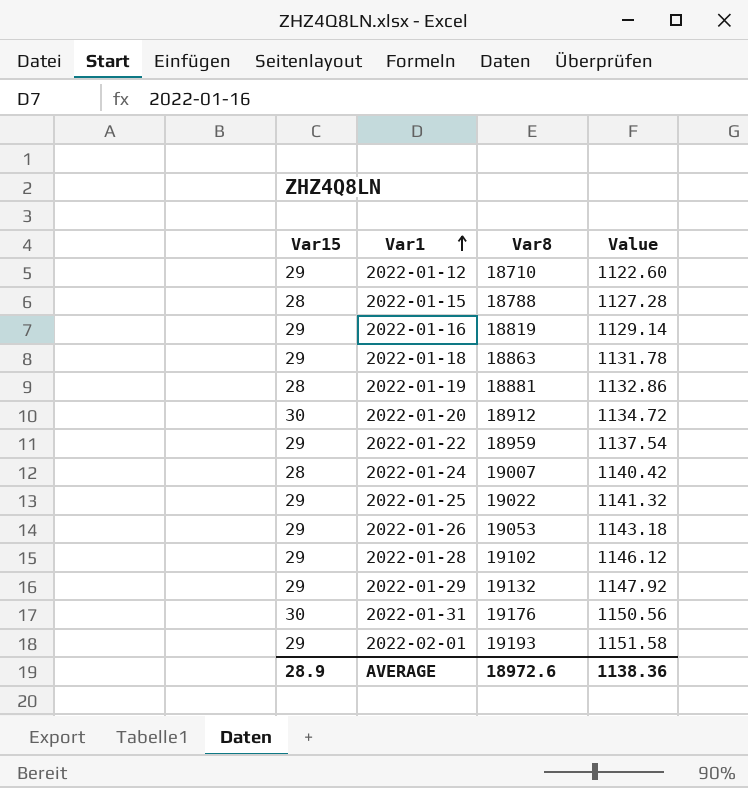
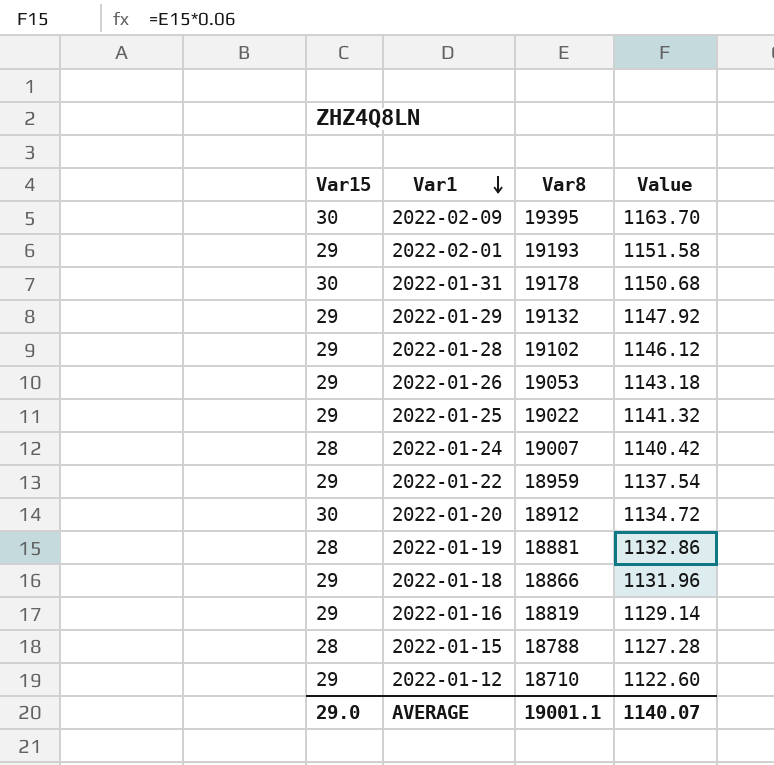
row order: Var1 ascending -> Var1 descending
row 2022-02-09: none -> 30 | 19395 | 1163.70
2022-01-31 | Var8: 19176 -> 19178
2022-01-31 | Value: 1150.56 -> 1150.68
2022-01-18 | Var8: 18863 -> 18866
2022-01-18 | Value: 1131.78 -> 1131.96
AVERAGE | Var15: 28.9 -> 29.0
AVERAGE | Var8: 18972.6 -> 19001.1
AVERAGE | Value: 1138.36 -> 1140.07

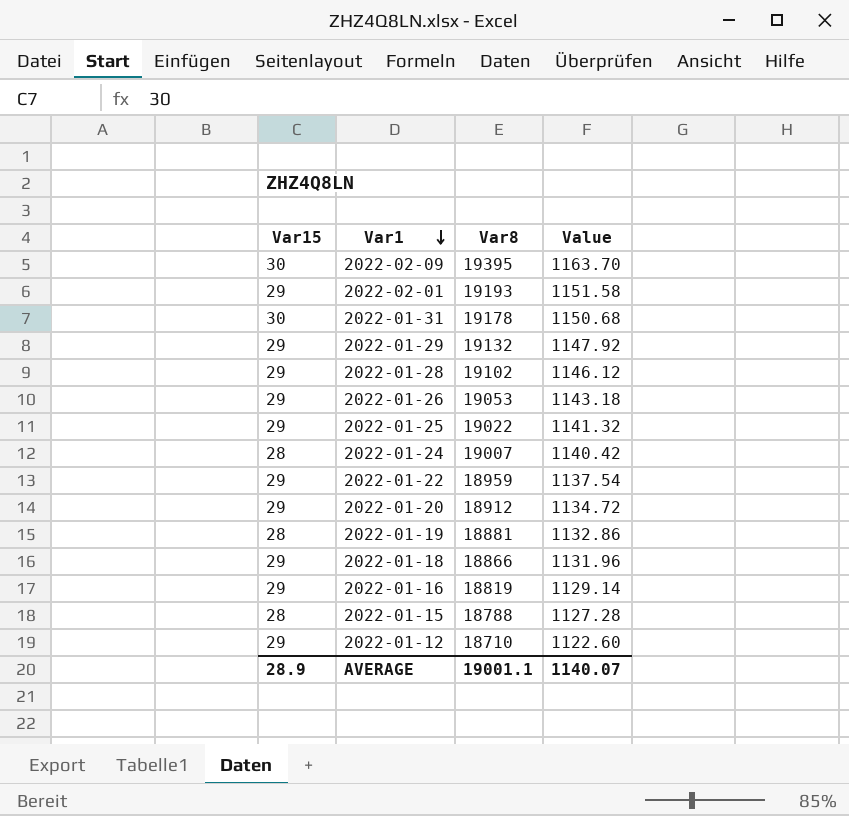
2022-01-20 | Var15: 30 -> 29
AVERAGE | Var15: 29.0 -> 28.9

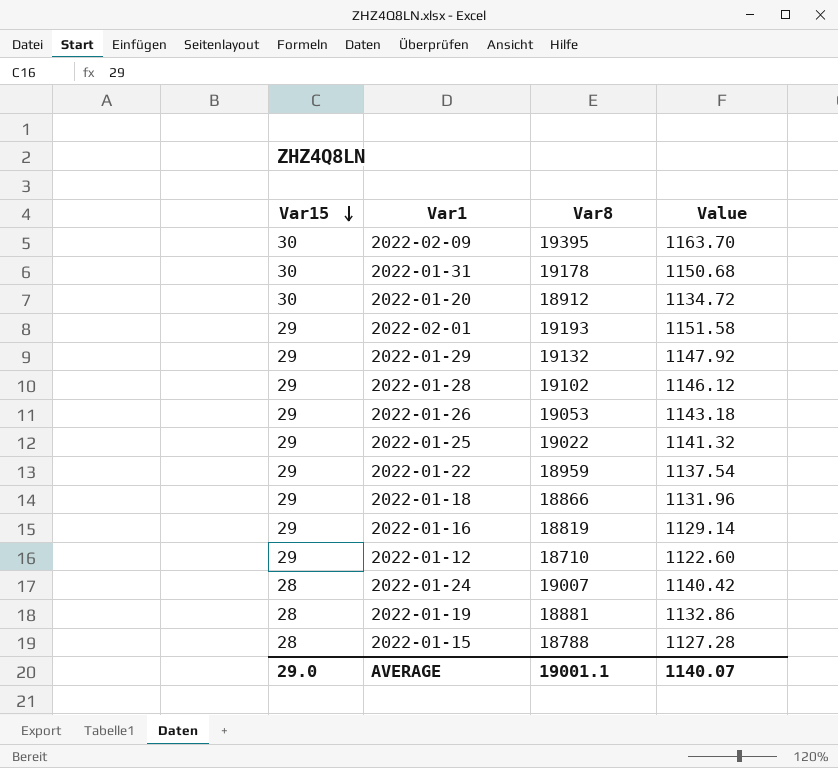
row order: Var1 descending -> Var15 descending
2022-01-20 | Var15: 29 -> 30
AVERAGE | Var15: 28.9 -> 29.0

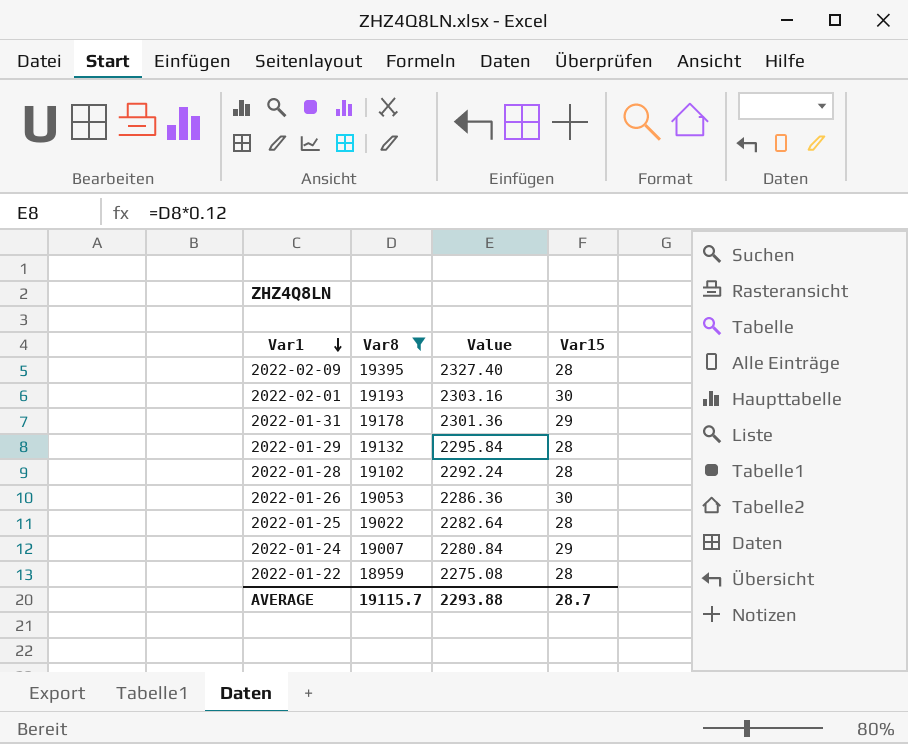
filter: none -> Var8 >= 18959
row order: Var15 descending -> Var1 descending
column Value | formula: [Var8] * 0.06 -> [Var8] * 0.12
column Var15 | position: 1 -> 4
2022-02-09 | Var15: 30 -> 28
2022-02-01 | Var15: 29 -> 30
2022-01-31 | Var15: 30 -> 29
2022-01-29 | Var15: 29 -> 28
2022-01-28 | Var15: 29 -> 28
2022-01-26 | Var15: 29 -> 30
2022-01-25 | Var15: 29 -> 28
2022-01-24 | Var15: 28 -> 29
2022-01-22 | Var15: 29 -> 28
AVERAGE | Var8: 19001.1 -> 19115.7
AVERAGE | Value: 1140.07 -> 2293.88
AVERAGE | Var15: 29.0 -> 28.7

